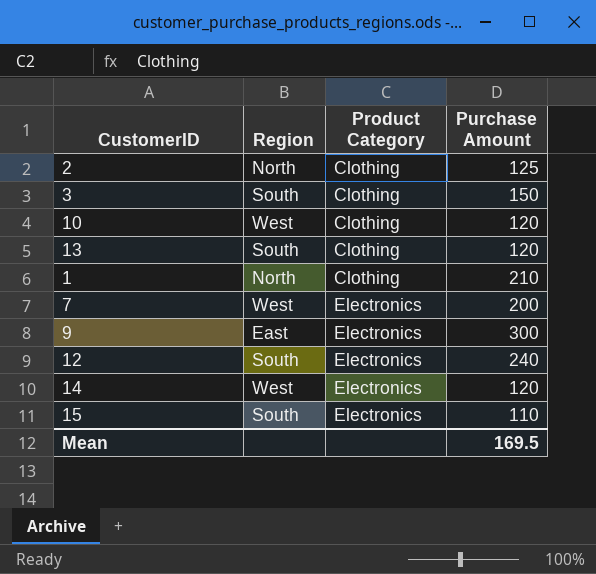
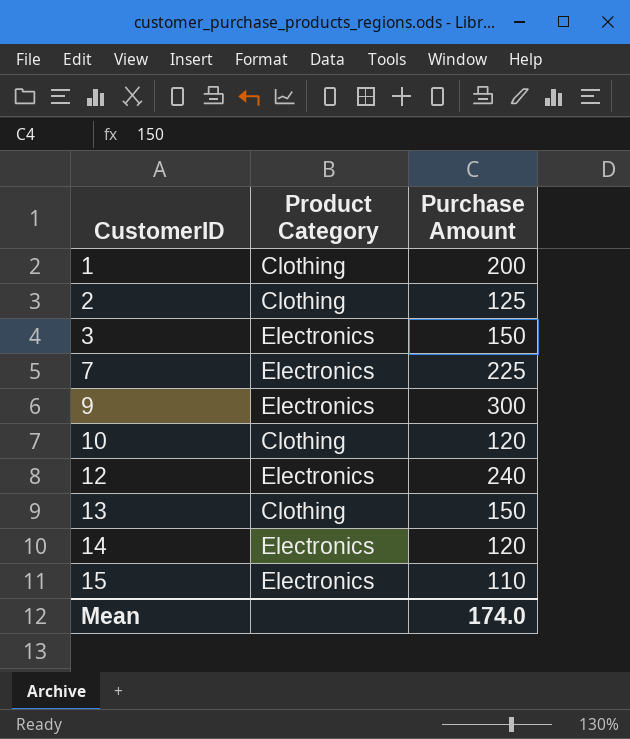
row order: Product Category ascending -> CustomerID ascending
column Region | position: 2 -> none
1 | Purchase Amount: 210 -> 200
3 | Product Category: Clothing -> Electronics
7 | Purchase Amount: 200 -> 225
13 | Purchase Amount: 120 -> 150
Mean | Purchase Amount: 169.5 -> 174.0

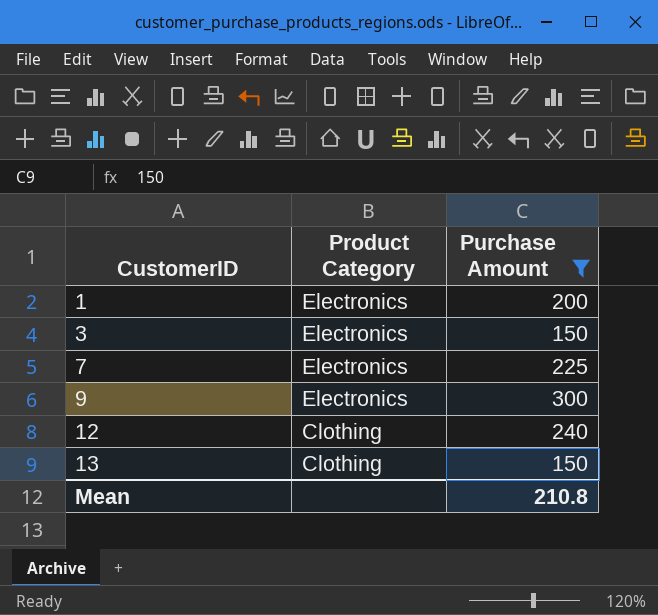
filter: none -> Purchase Amount >= 150
1 | Product Category: Clothing -> Electronics
12 | Product Category: Electronics -> Clothing
Mean | Purchase Amount: 174.0 -> 210.8

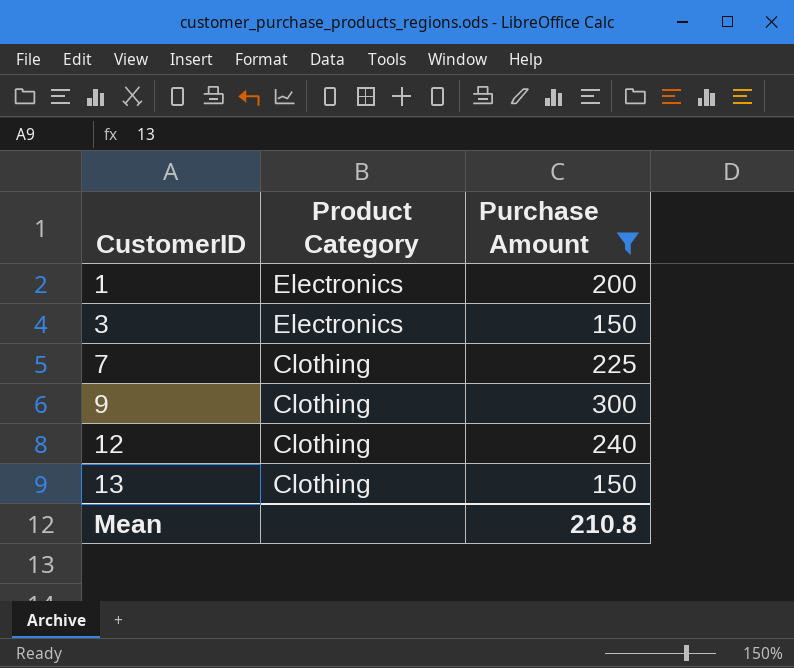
7 | Product Category: Electronics -> Clothing
9 | Product Category: Electronics -> Clothing

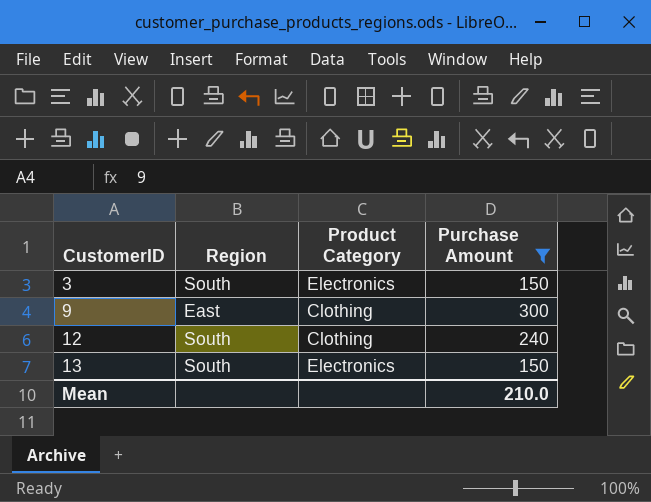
column Region | position: none -> 2
row 1: Electronics | 200 -> none
row 7: Clothing | 225 -> none
13 | Product Category: Clothing -> Electronics
Mean | Purchase Amount: 210.8 -> 210.0

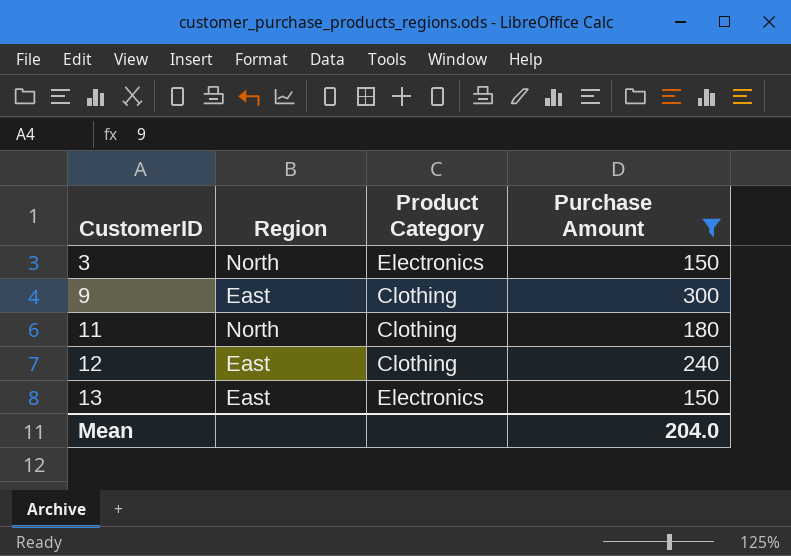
3 | Region: South -> North
row 11: none -> North | Clothing | 180
12 | Region: South -> East
13 | Region: South -> East
Mean | Purchase Amount: 210.0 -> 204.0

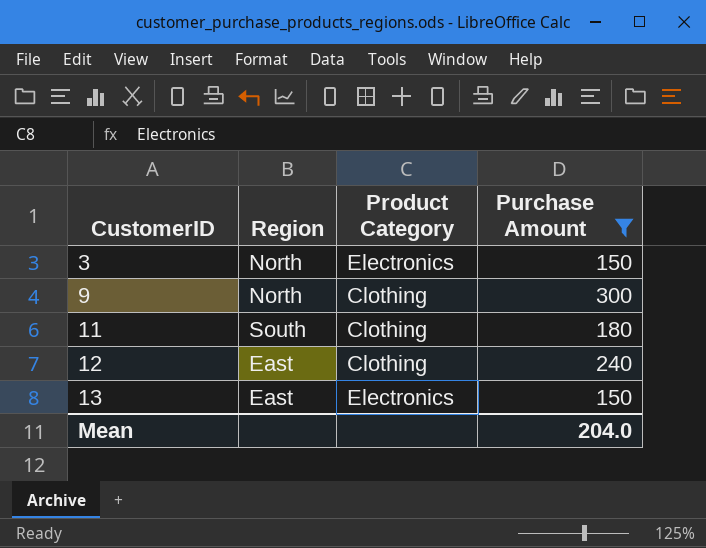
9 | Region: East -> North
11 | Region: North -> South

